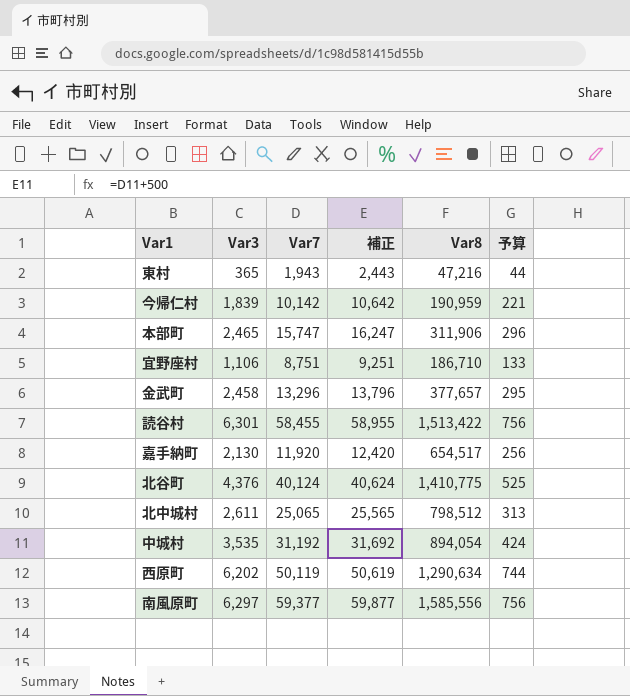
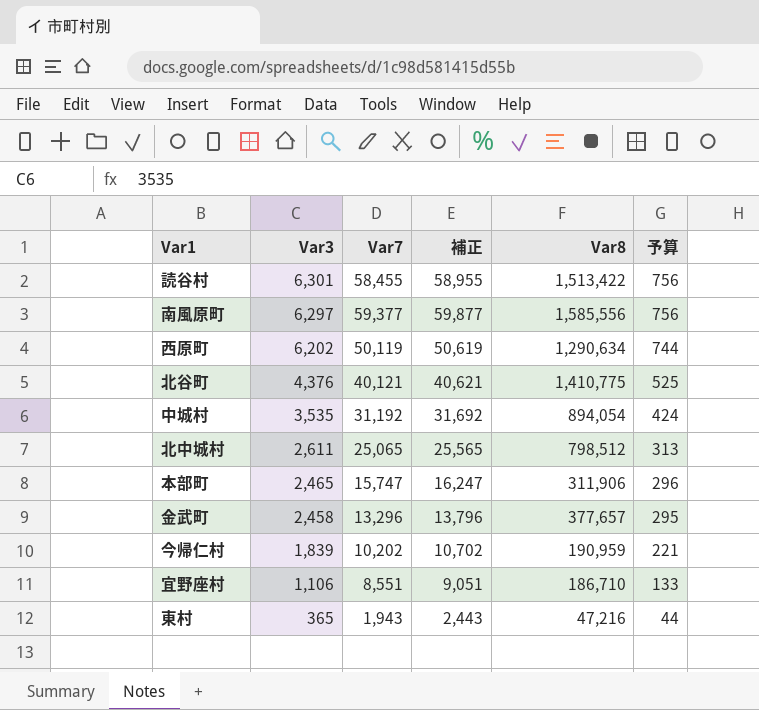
row order: none -> Var3 descending
row 嘉手納町: 2,130 | 11,920 | 12,420 | 654,517 | 256 -> none
北谷町 | Var7: 40,124 -> 40,121
北谷町 | 補正: 40,624 -> 40,621
今帰仁村 | Var7: 10,142 -> 10,202
今帰仁村 | 補正: 10,642 -> 10,702
宜野座村 | Var7: 8,751 -> 8,551
宜野座村 | 補正: 9,251 -> 9,051

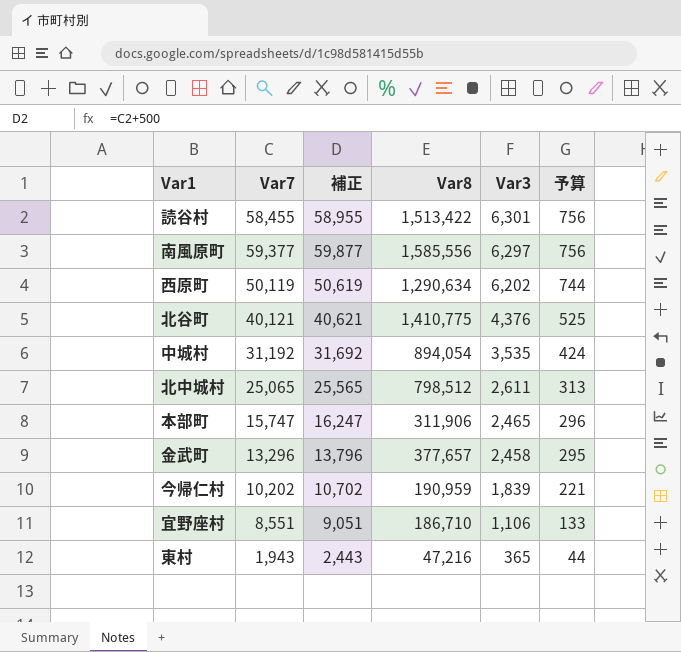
column Var3 | position: 2 -> 5

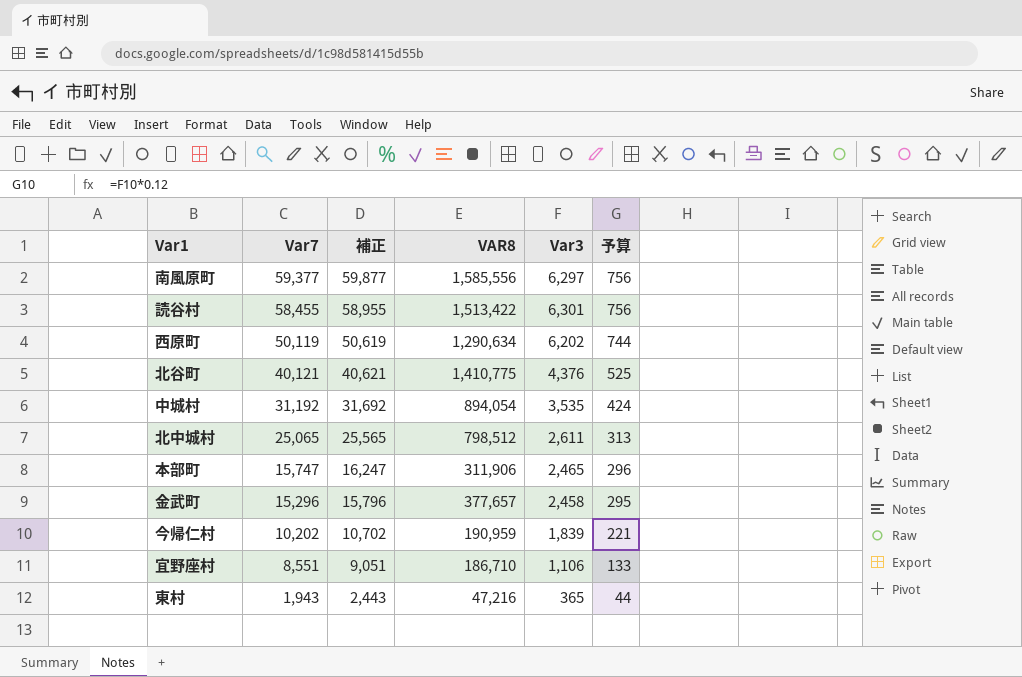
row order: Var3 descending -> Var7 descending
column name: Var8 -> VAR8
金武町 | Var7: 13,296 -> 15,296
金武町 | 補正: 13,796 -> 15,796

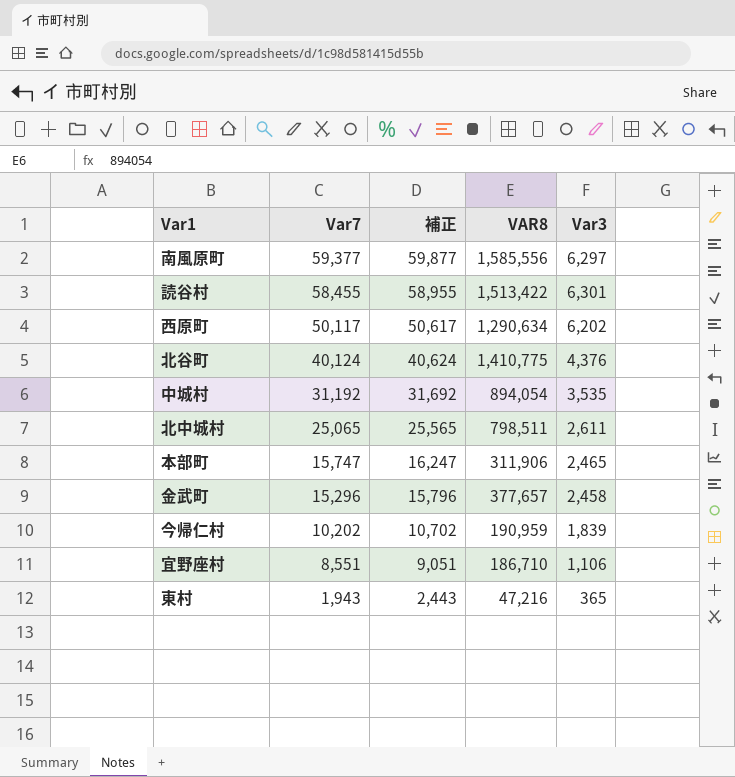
column 予算 | formula: [Var3] * 0.12 -> none
西原町 | Var7: 50,119 -> 50,117
西原町 | 補正: 50,619 -> 50,617
北谷町 | Var7: 40,121 -> 40,124
北谷町 | 補正: 40,621 -> 40,624
北中城村 | VAR8: 798,512 -> 798,511

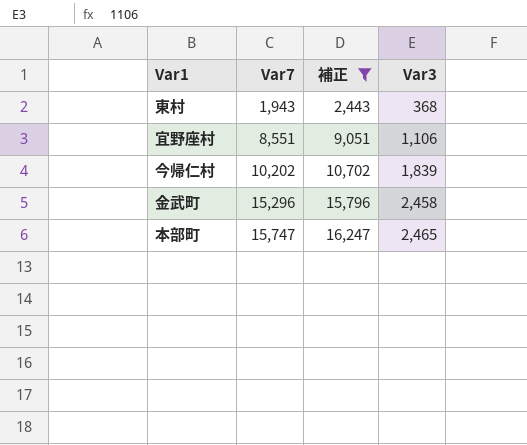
filter: none -> 補正 <= 16,247
row order: Var7 descending -> Var7 ascending
column VAR8 | position: 4 -> none
東村 | Var3: 365 -> 368

